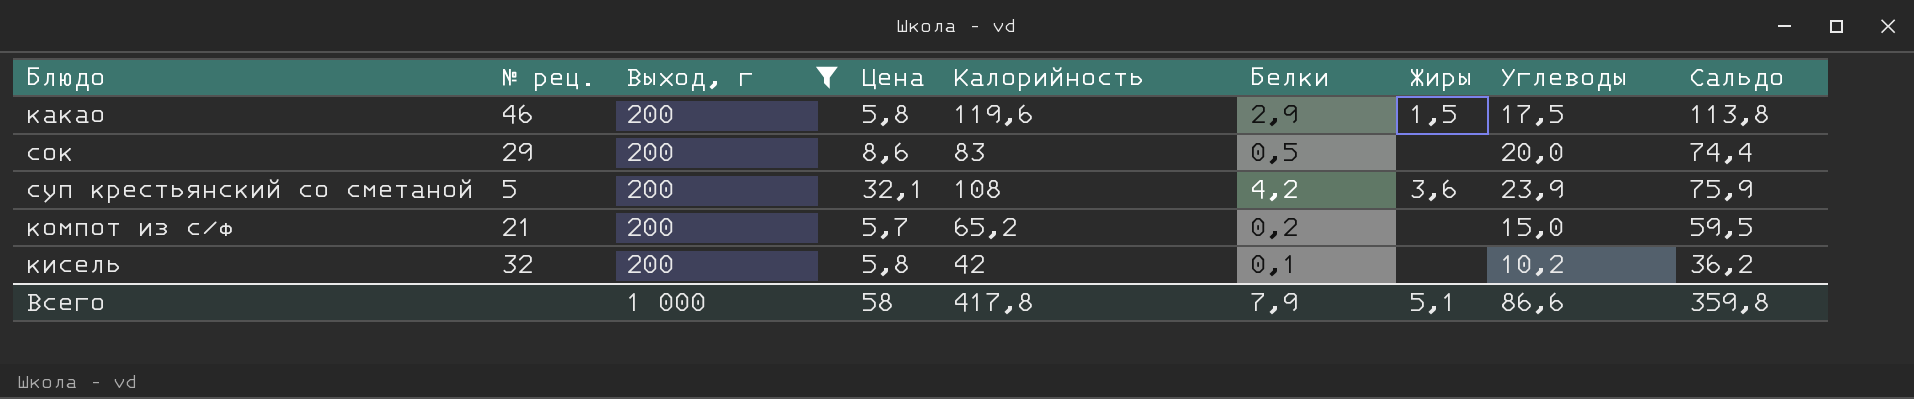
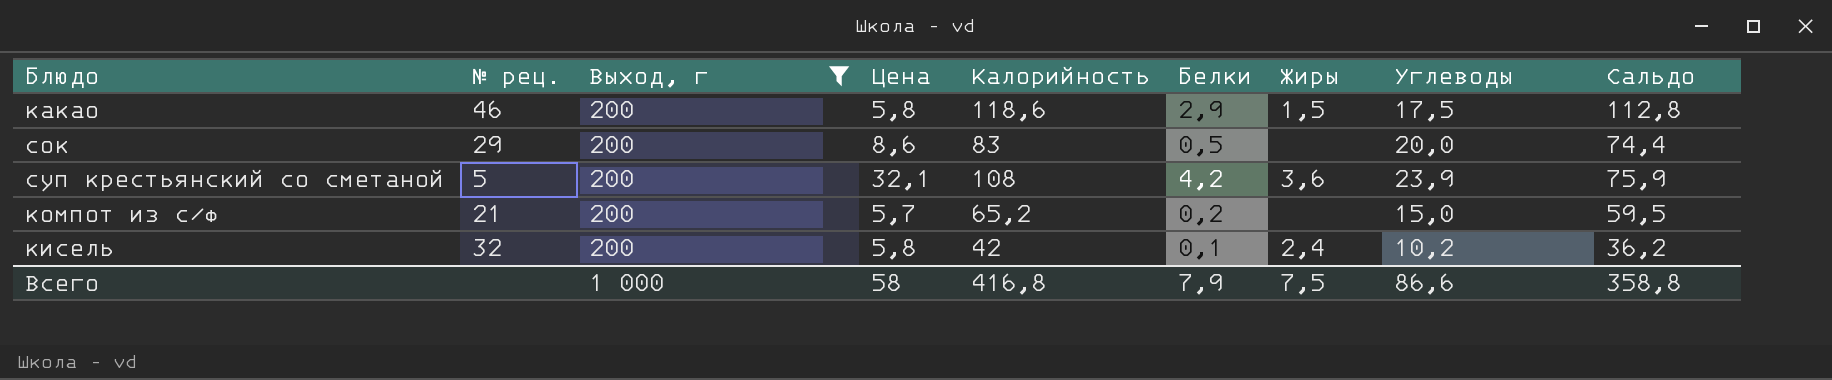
какао | Калорийность: 119,6 -> 118,6
какао | Сальдо: 113,8 -> 112,8
кисель | Жиры: none -> 2,4
Всего | Калорийность: 417,8 -> 416,8
Всего | Жиры: 5,1 -> 7,5
Всего | Сальдо: 359,8 -> 358,8

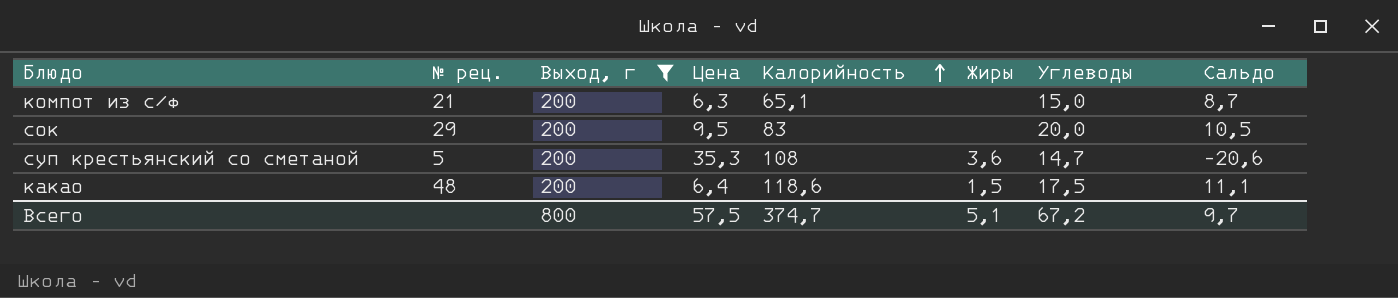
row order: none -> Калорийность ascending
column Белки | position: 6 -> none
column Сальдо | formula: [Калорийность] - [Цена] -> [Углеводы] - [Цена]
row кисель: 32 | 200 | 5,8 | 42 | 0,1 | 2,4 | 10,2 | 36,2 -> none
компот из с/ф | Цена: 5,7 -> 6,3
компот из с/ф | Калорийность: 65,2 -> 65,1
сок | Цена: 8,6 -> 9,5
суп крестьянский со сметаной | Цена: 32,1 -> 35,3
суп крестьянский со сметаной | Углеводы: 23,9 -> 14,7
какао | № рец.: 46 -> 48
какао | Цена: 5,8 -> 6,4
Всего | Выход, г: 1 000 -> 800
Всего | Цена: 58 -> 57,5
Всего | Калорийность: 416,8 -> 374,7
Всего | Жиры: 7,5 -> 5,1
Всего | Углеводы: 86,6 -> 67,2
Всего | Сальдо: 358,8 -> 9,7

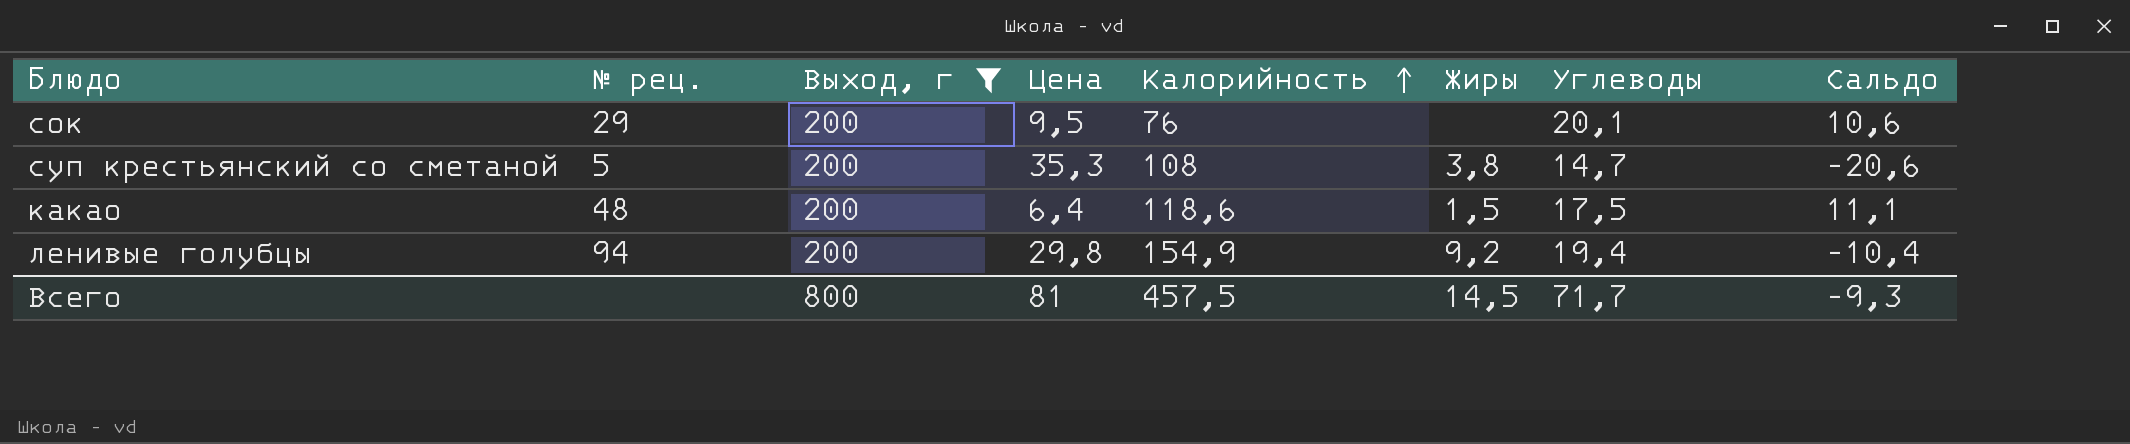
row компот из с/ф: 21 | 200 | 6,3 | 65,1 | none | 15,0 | 8,7 -> none
сок | Калорийность: 83 -> 76
сок | Углеводы: 20,0 -> 20,1
сок | Сальдо: 10,5 -> 10,6
суп крестьянский со сметаной | Жиры: 3,6 -> 3,8
row ленивые голубцы: none -> 94 | 200 | 29,8 | 154,9 | 9,2 | 19,4 | -10,4
Всего | Цена: 57,5 -> 81
Всего | Калорийность: 374,7 -> 457,5
Всего | Жиры: 5,1 -> 14,5
Всего | Углеводы: 67,2 -> 71,7
Всего | Сальдо: 9,7 -> -9,3

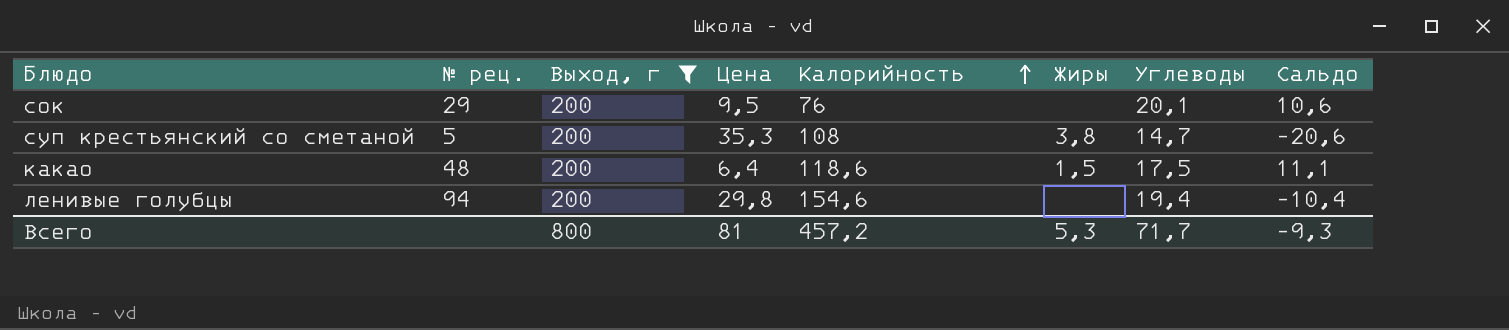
ленивые голубцы | Калорийность: 154,9 -> 154,6
ленивые голубцы | Жиры: 9,2 -> none
Всего | Калорийность: 457,5 -> 457,2
Всего | Жиры: 14,5 -> 5,3

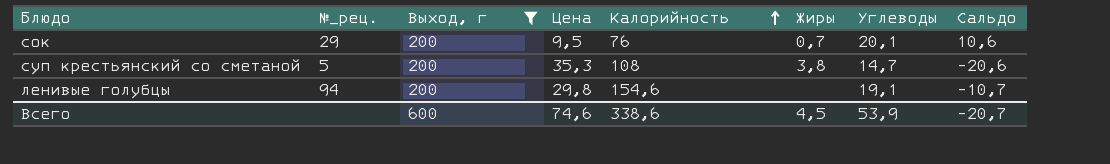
column name: № рец. -> №_рец.
row какао: 48 | 200 | 6,4 | 118,6 | 1,5 | 17,5 | 11,1 -> none
сок | Жиры: none -> 0,7
ленивые голубцы | Углеводы: 19,4 -> 19,1
ленивые голубцы | Сальдо: -10,4 -> -10,7
Всего | Выход, г: 800 -> 600
Всего | Цена: 81 -> 74,6
Всего | Калорийность: 457,2 -> 338,6
Всего | Жиры: 5,3 -> 4,5
Всего | Углеводы: 71,7 -> 53,9
Всего | Сальдо: -9,3 -> -20,7

